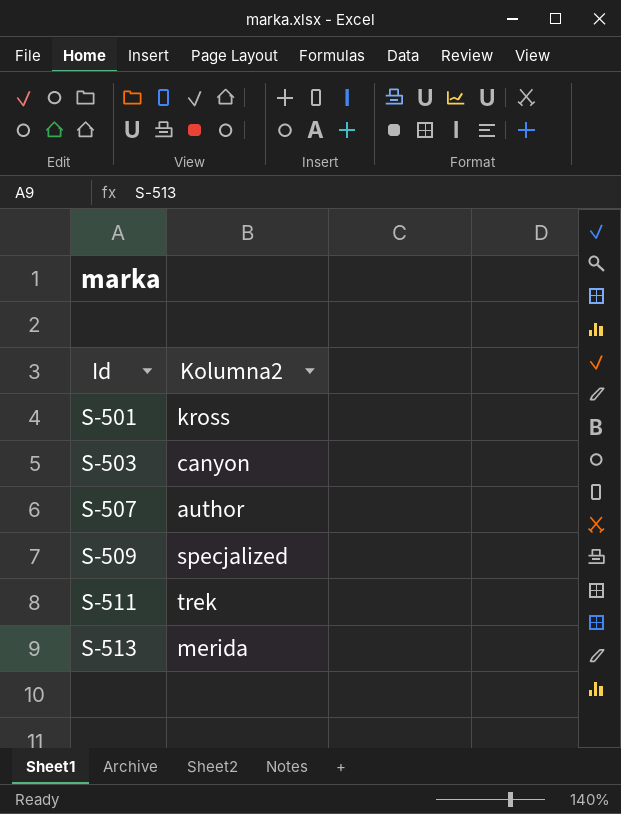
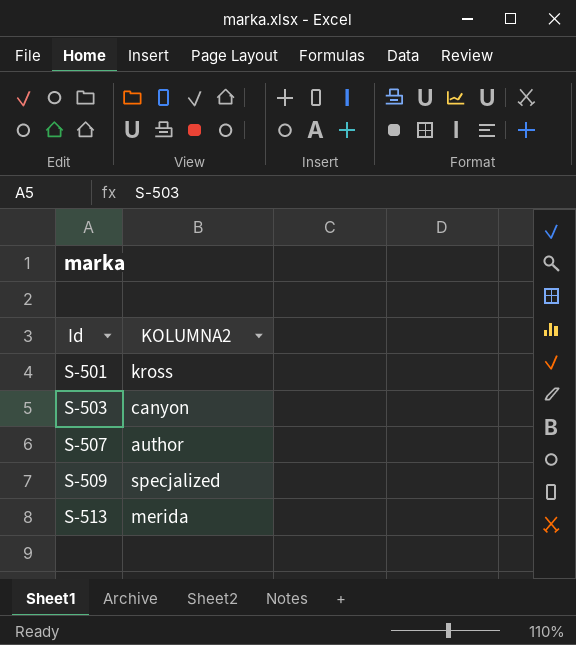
column name: Kolumna2 -> KOLUMNA2
row S-511: trek -> none

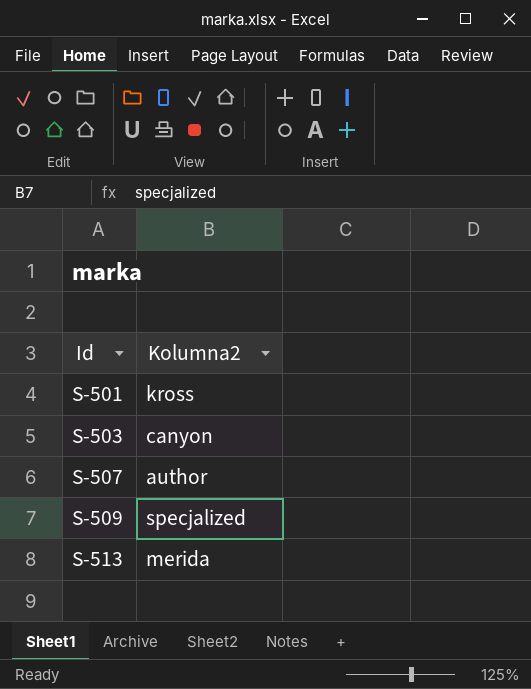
column name: KOLUMNA2 -> Kolumna2

